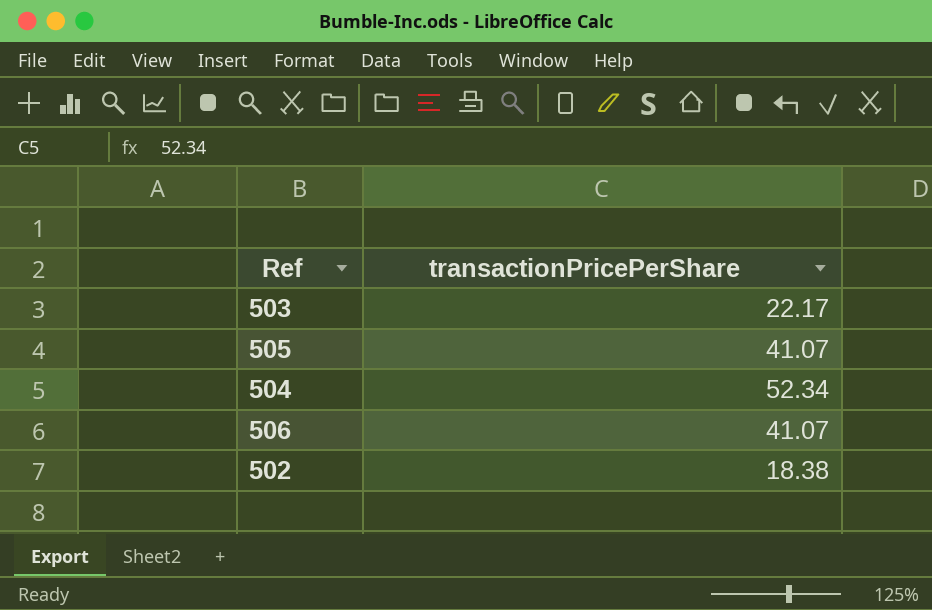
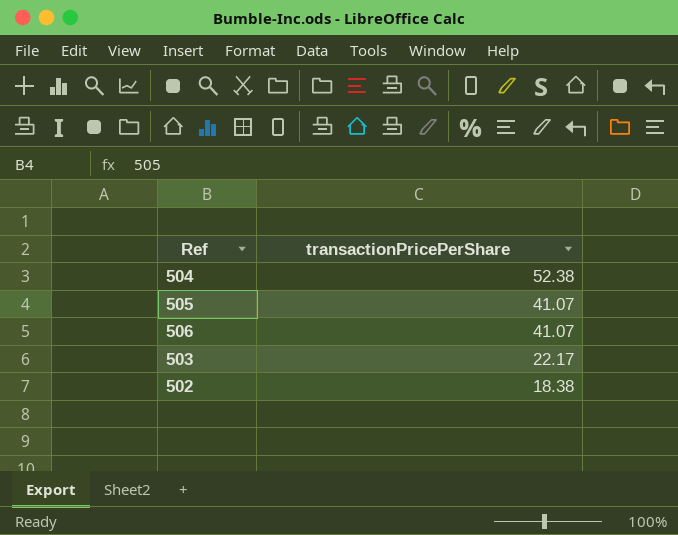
row order: none -> transactionPricePerShare descending
504 | transactionPricePerShare: 52.34 -> 52.38

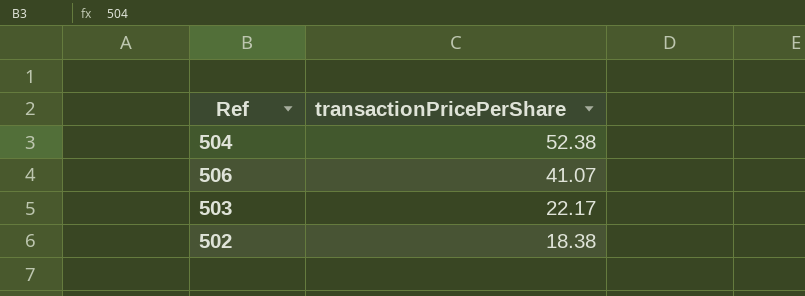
row 505: 41.07 -> none

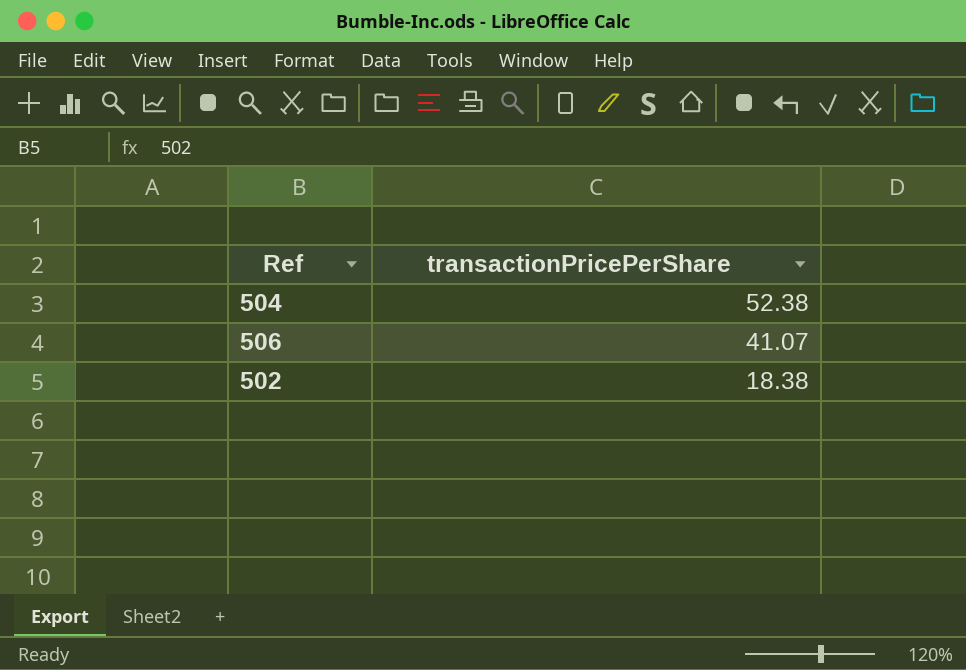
row 503: 22.17 -> none

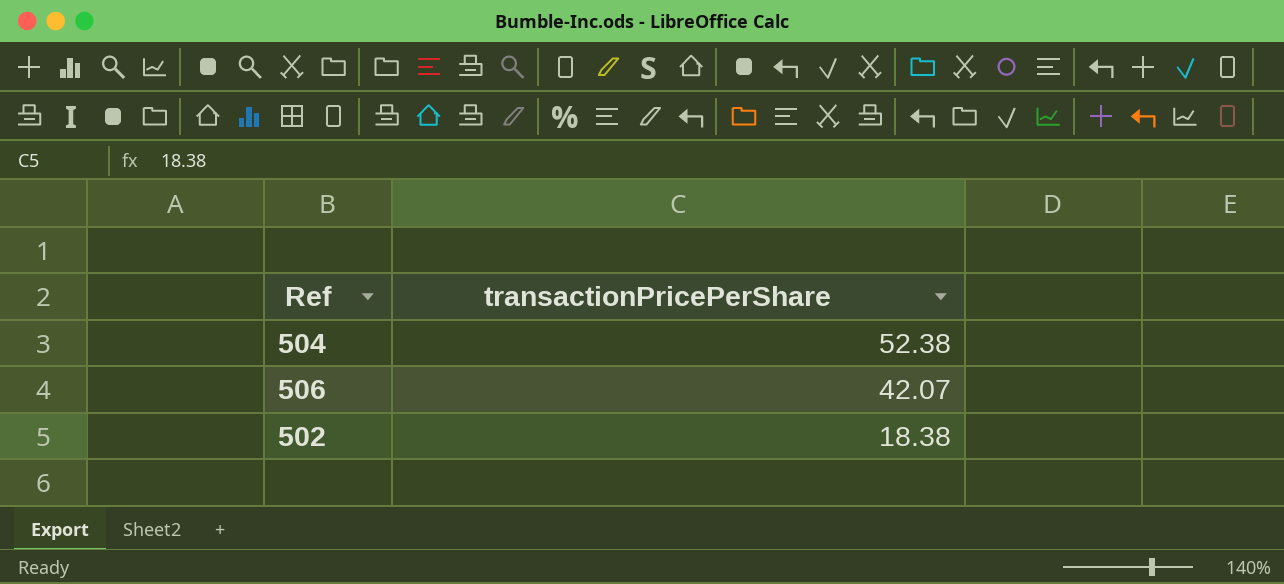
506 | transactionPricePerShare: 41.07 -> 42.07

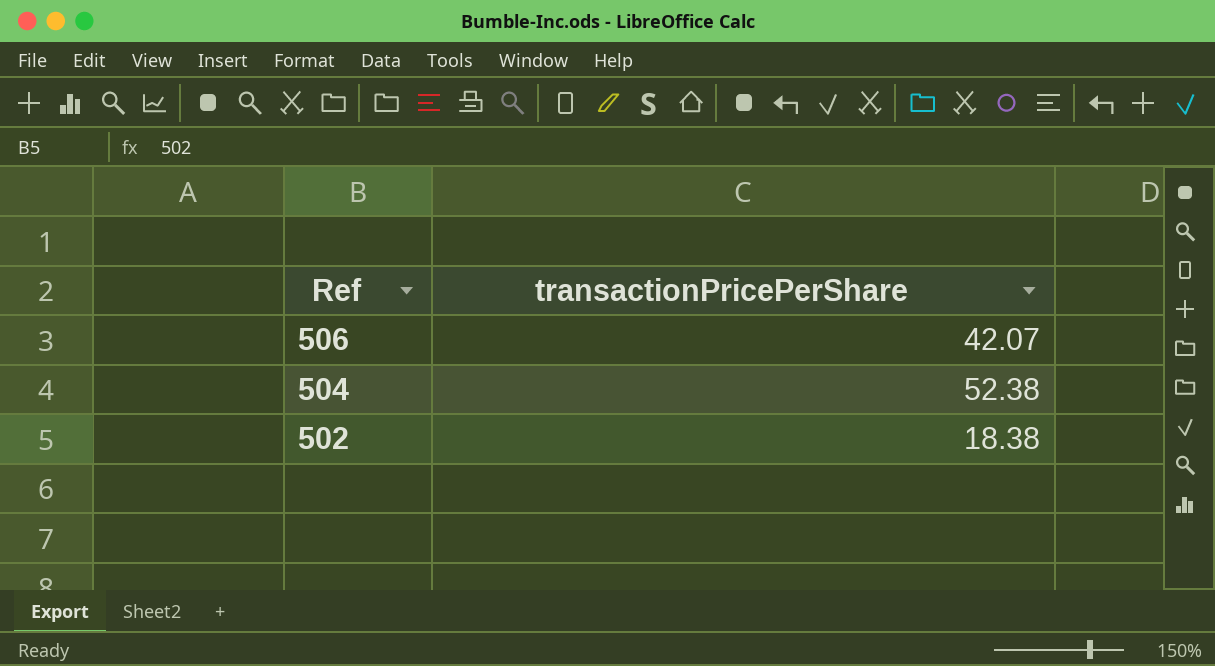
row order: transactionPricePerShare descending -> Ref descending

